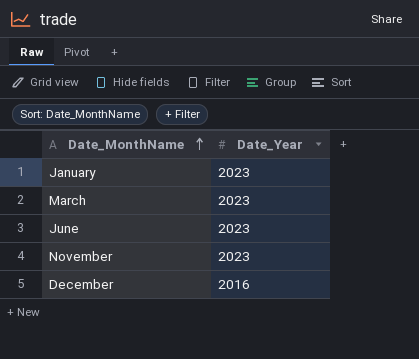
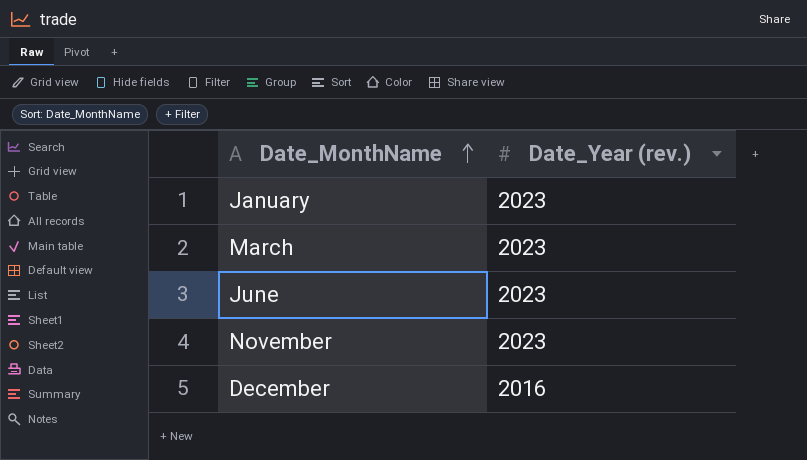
column name: Date_Year -> Date_Year (rev.)

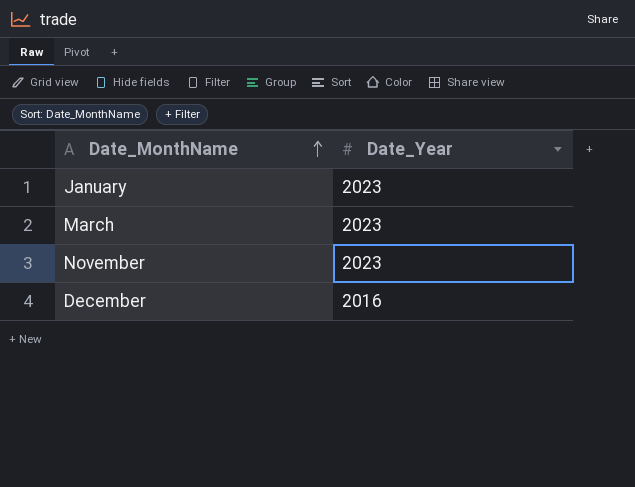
column name: Date_Year (rev.) -> Date_Year
row June: 2023 -> none

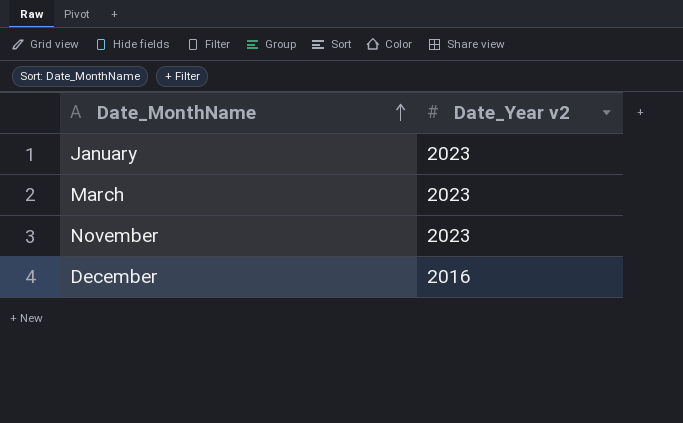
column name: Date_Year -> Date_Year v2

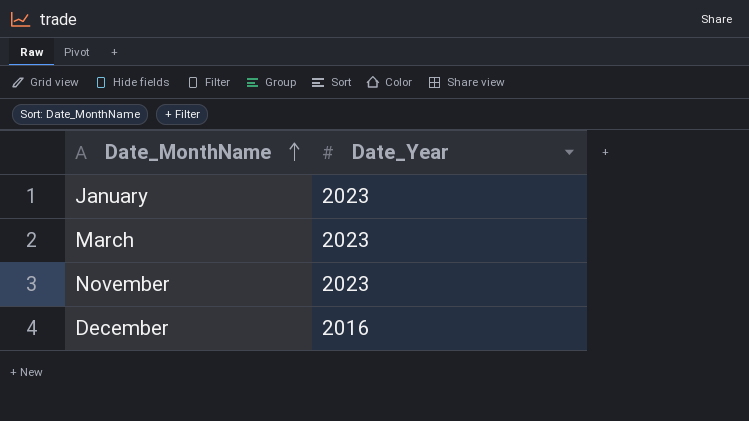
column name: Date_Year v2 -> Date_Year

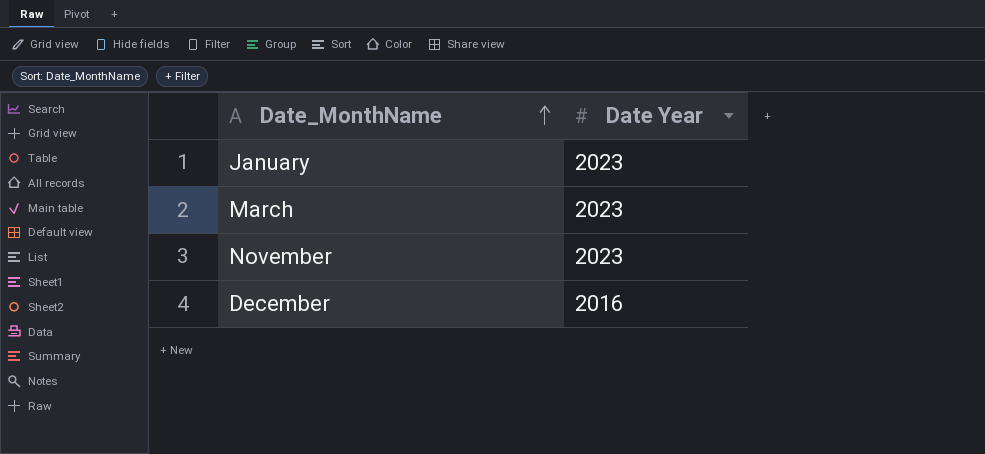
column name: Date_Year -> Date Year

